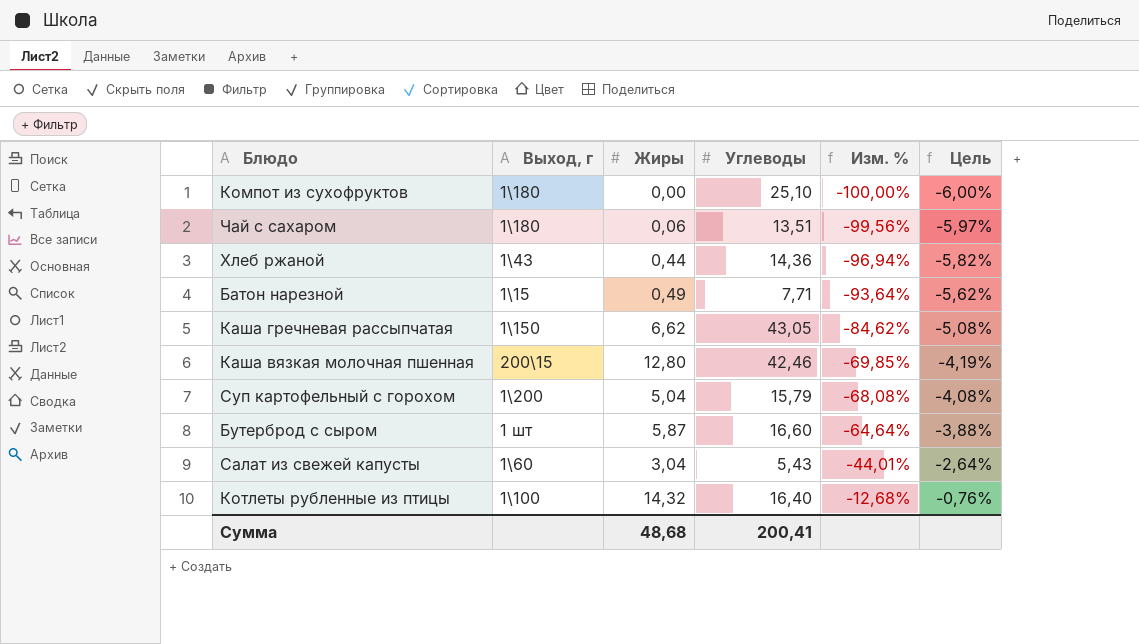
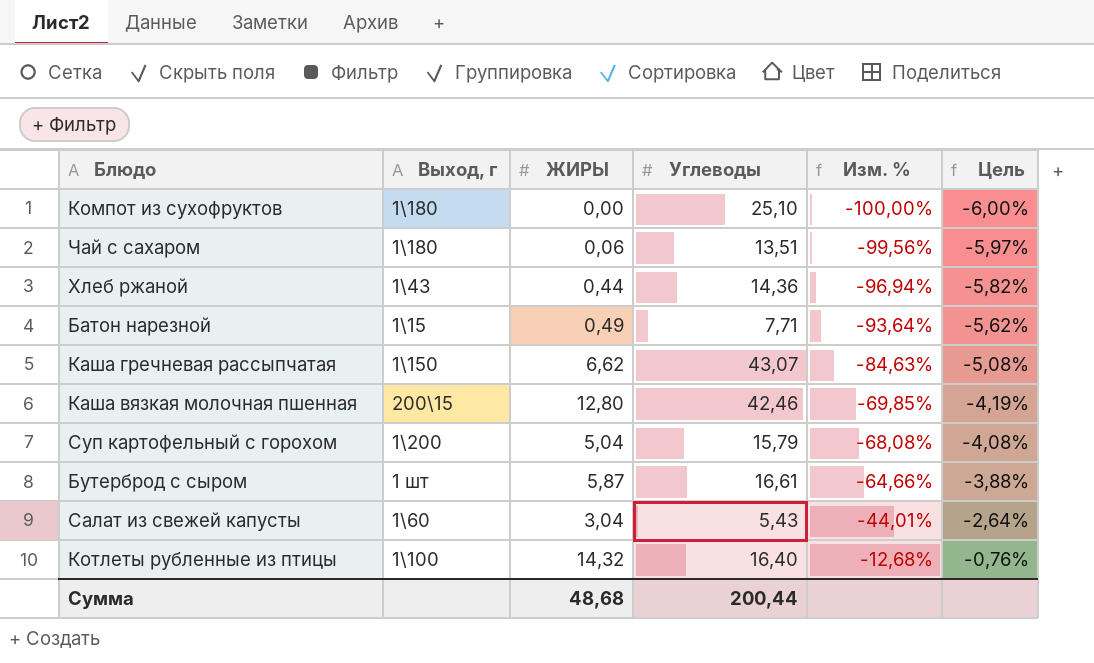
column name: Жиры -> ЖИРЫ
Каша гречневая рассыпчатая | Углеводы: 43,05 -> 43,07
Каша гречневая рассыпчатая | Изм. %: -84,62% -> -84,63%
Бутерброд с сыром | Углеводы: 16,60 -> 16,61
Бутерброд с сыром | Изм. %: -64,64% -> -64,66%
Сумма | Углеводы: 200,41 -> 200,44

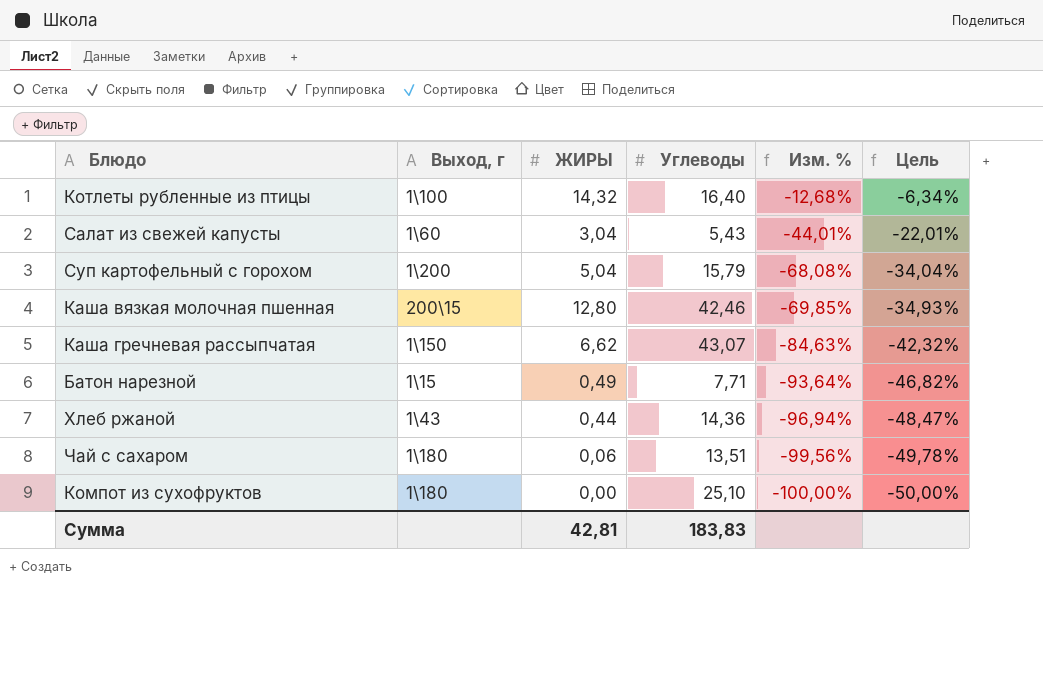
row order: Изм. % ascending -> Изм. % descending
column Цель | formula: [Изм. %] * 0,06 -> [Изм. %] * 0,5
row Бутерброд с сыром: 1 шт | 5,87 | 16,61 | -64,66% | -3,88% -> none
Сумма | ЖИРЫ: 48,68 -> 42,81
Сумма | Углеводы: 200,44 -> 183,83

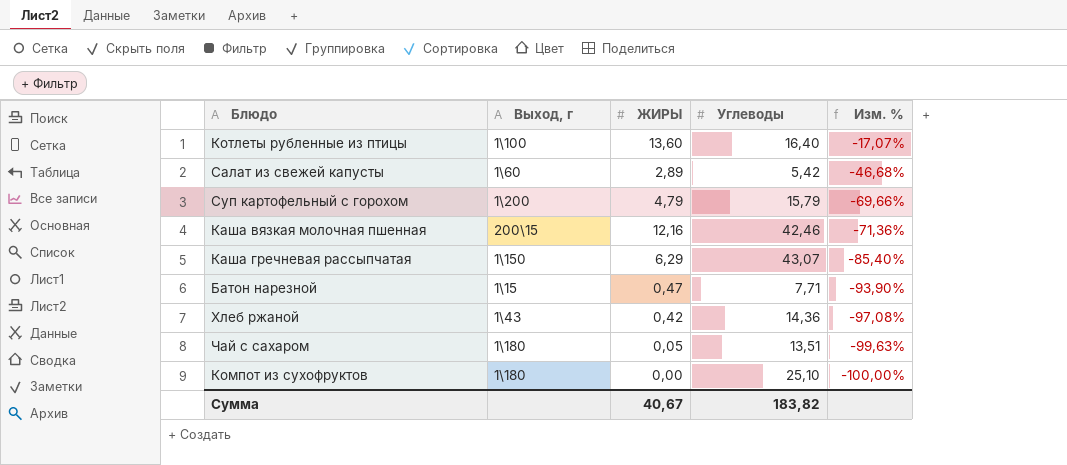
column Цель | formula: [Изм. %] * 0,5 -> none
Котлеты рубленные из птицы | ЖИРЫ: 14,32 -> 13,60
Котлеты рубленные из птицы | Изм. %: -12,68% -> -17,07%
Салат из свежей капусты | ЖИРЫ: 3,04 -> 2,89
Салат из свежей капусты | Углеводы: 5,43 -> 5,42
Салат из свежей капусты | Изм. %: -44,01% -> -46,68%
Суп картофельный с горохом | ЖИРЫ: 5,04 -> 4,79
Суп картофельный с горохом | Изм. %: -68,08% -> -69,66%
Каша вязкая молочная пшенная | ЖИРЫ: 12,80 -> 12,16
Каша вязкая молочная пшенная | Изм. %: -69,85% -> -71,36%
Каша гречневая рассыпчатая | ЖИРЫ: 6,62 -> 6,29
Каша гречневая рассыпчатая | Изм. %: -84,63% -> -85,40%
Батон нарезной | ЖИРЫ: 0,49 -> 0,47
Батон нарезной | Изм. %: -93,64% -> -93,90%
Хлеб ржаной | ЖИРЫ: 0,44 -> 0,42
Хлеб ржаной | Изм. %: -96,94% -> -97,08%
Чай с сахаром | ЖИРЫ: 0,06 -> 0,05
Чай с сахаром | Изм. %: -99,56% -> -99,63%
Сумма | ЖИРЫ: 42,81 -> 40,67
Сумма | Углеводы: 183,83 -> 183,82

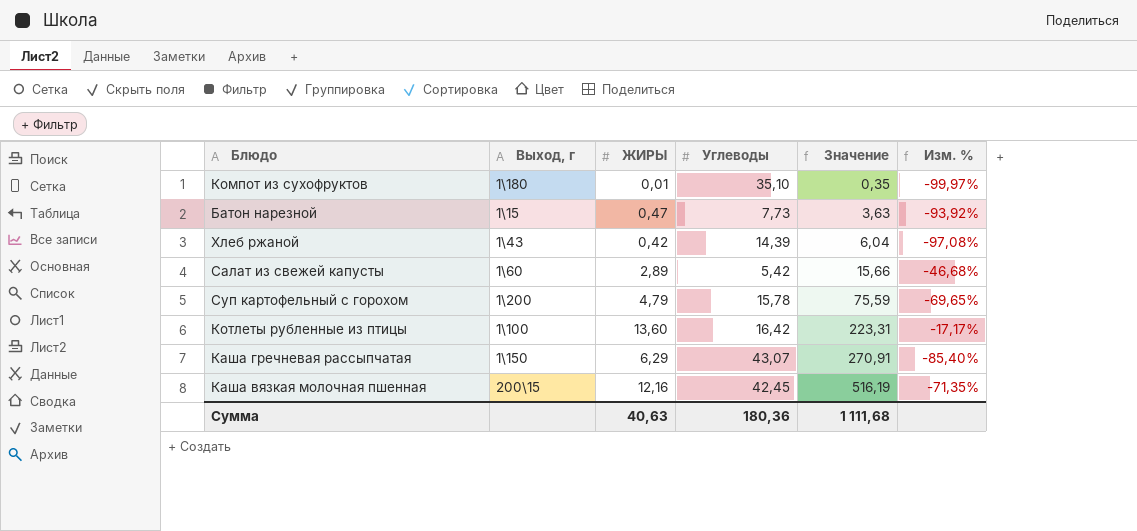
row order: Изм. % descending -> Значение ascending
column Значение | formula: none -> [ЖИРЫ] * [Углеводы]
row Чай с сахаром: 1\180 | 0,05 | 13,51 | -99,63% -> none
Компот из сухофруктов | ЖИРЫ: 0,00 -> 0,01
Компот из сухофруктов | Углеводы: 25,10 -> 35,10
Компот из сухофруктов | Изм. %: -100,00% -> -99,97%
Батон нарезной | Углеводы: 7,71 -> 7,73
Батон нарезной | Изм. %: -93,90% -> -93,92%
Хлеб ржаной | Углеводы: 14,36 -> 14,39
Суп картофельный с горохом | Углеводы: 15,79 -> 15,78
Суп картофельный с горохом | Изм. %: -69,66% -> -69,65%
Котлеты рубленные из птицы | Углеводы: 16,40 -> 16,42
Котлеты рубленные из птицы | Изм. %: -17,07% -> -17,17%
Каша вязкая молочная пшенная | Углеводы: 42,46 -> 42,45
Каша вязкая молочная пшенная | Изм. %: -71,36% -> -71,35%
Сумма | ЖИРЫ: 40,67 -> 40,63
Сумма | Углеводы: 183,82 -> 180,36

